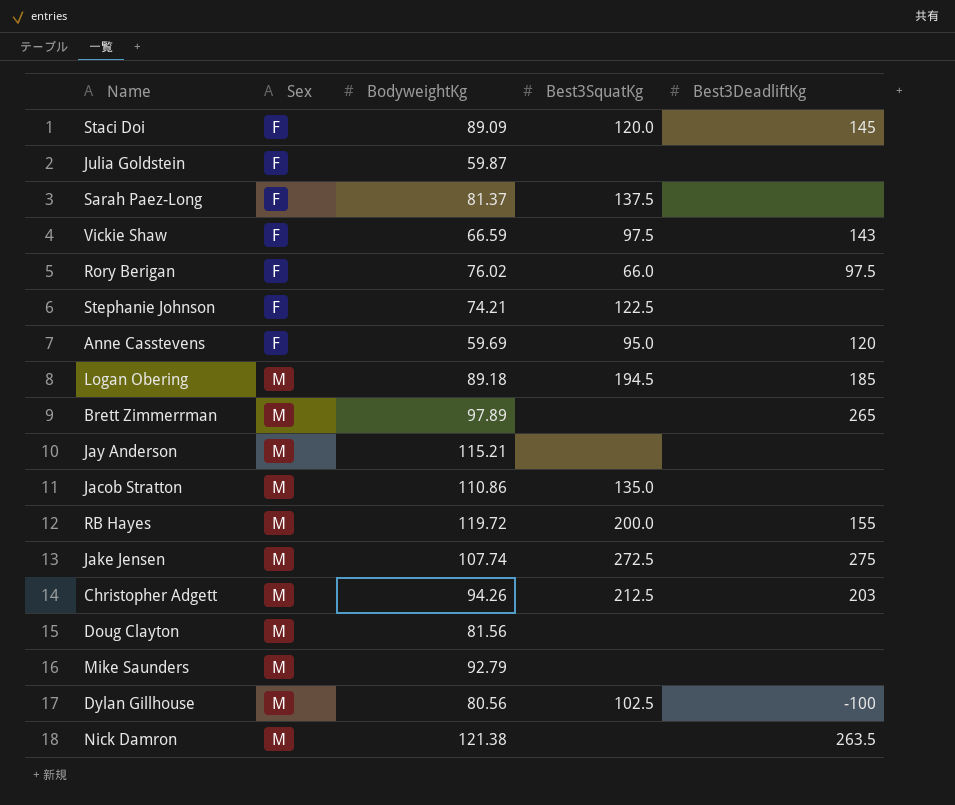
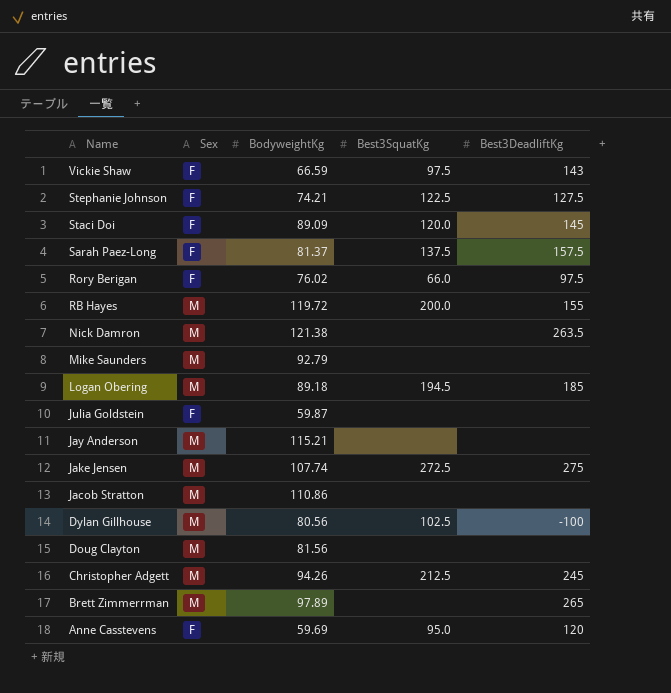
row order: Sex ascending -> Name descending
Stephanie Johnson | Best3DeadliftKg: none -> 127.5
Sarah Paez-Long | Best3DeadliftKg: none -> 157.5
Jacob Stratton | Best3SquatKg: 135.0 -> none
Christopher Adgett | Best3DeadliftKg: 203 -> 245

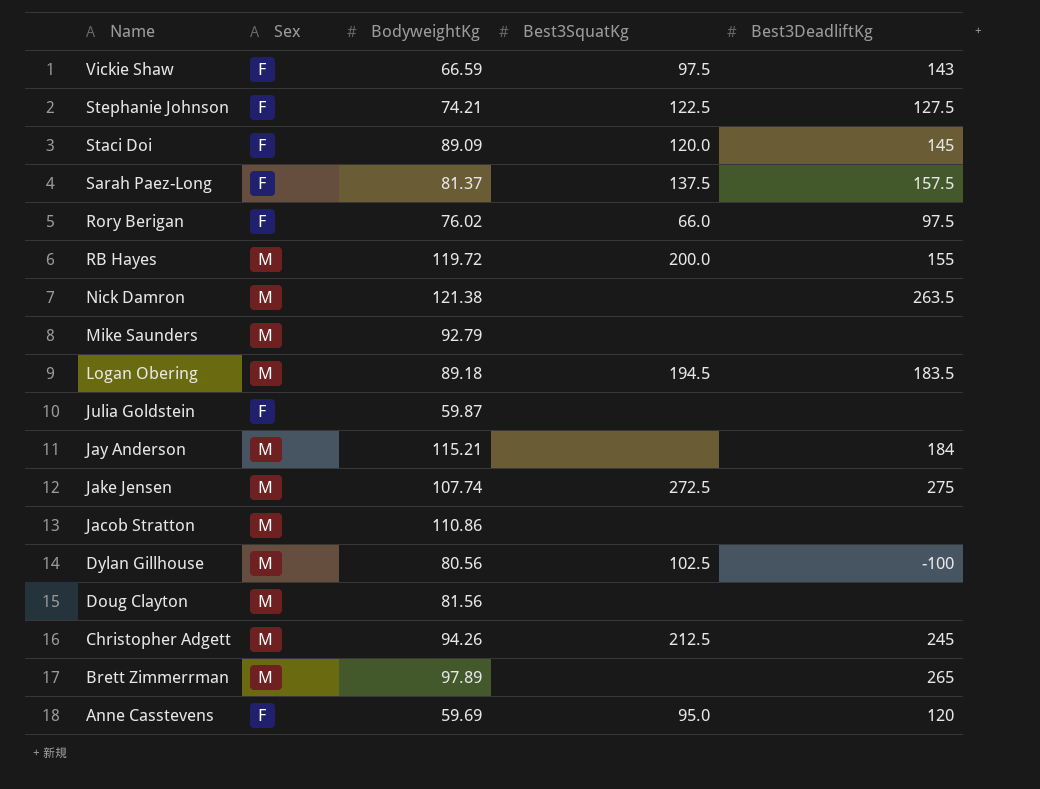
Logan Obering | Best3DeadliftKg: 185 -> 183.5
Jay Anderson | Best3DeadliftKg: none -> 184

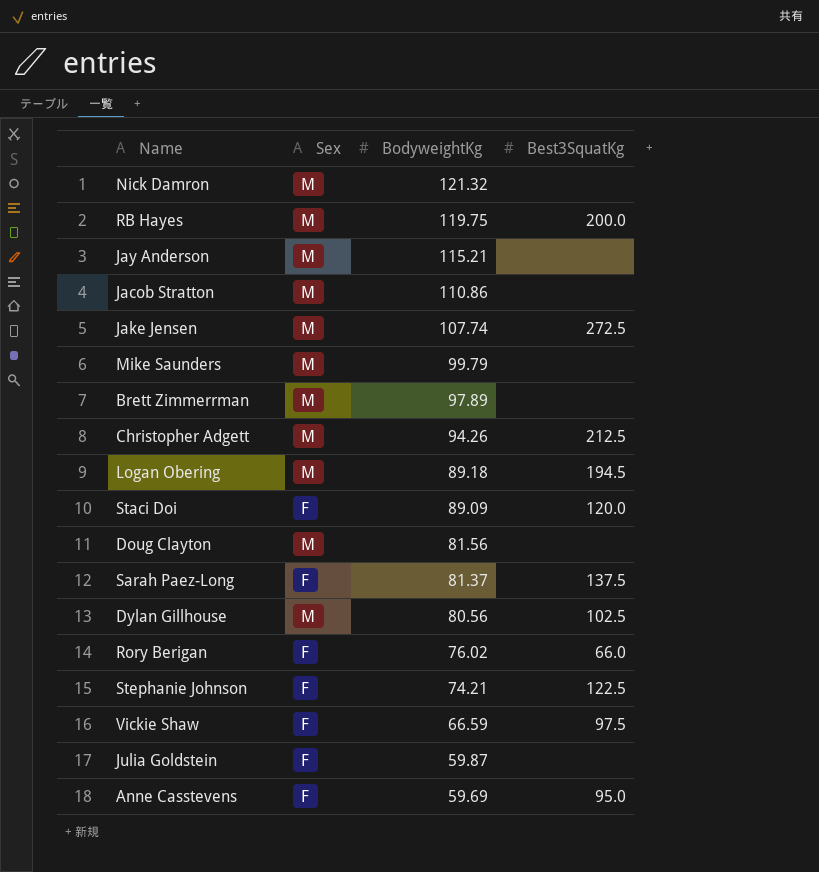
row order: Name descending -> BodyweightKg descending
column Best3DeadliftKg | position: 5 -> none
Nick Damron | BodyweightKg: 121.38 -> 121.32
RB Hayes | BodyweightKg: 119.72 -> 119.75
Mike Saunders | BodyweightKg: 92.79 -> 99.79

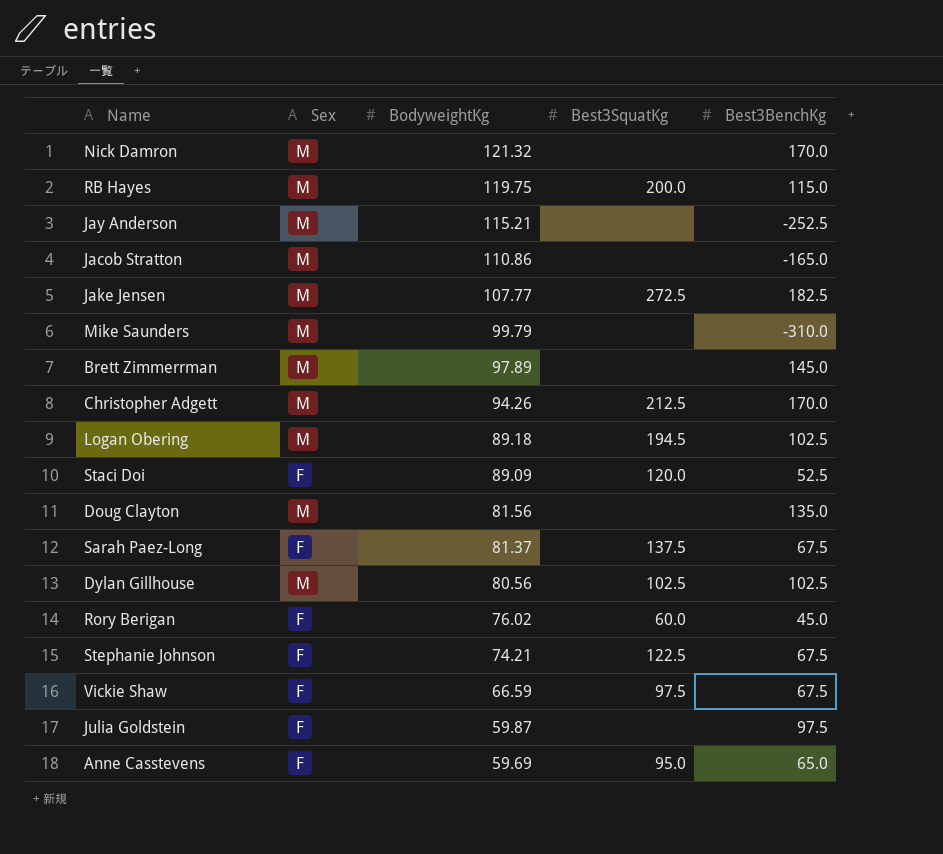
column Best3BenchKg | position: none -> 5
Jake Jensen | BodyweightKg: 107.74 -> 107.77
Rory Berigan | Best3SquatKg: 66.0 -> 60.0

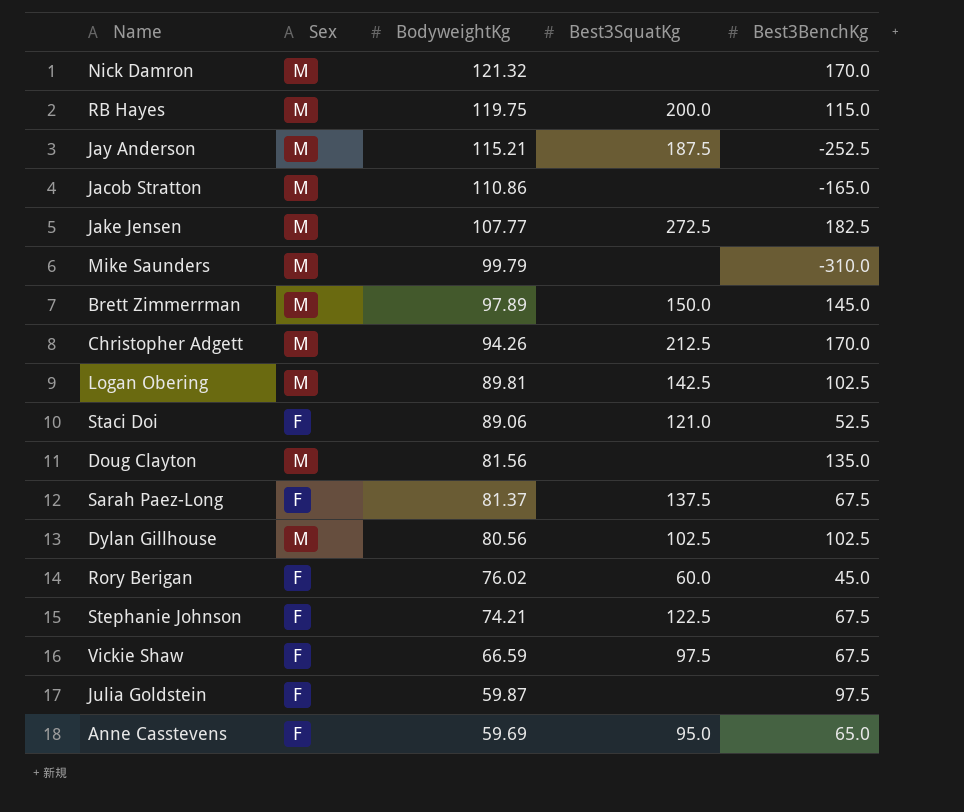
Jay Anderson | Best3SquatKg: none -> 187.5
Brett Zimmerrman | Best3SquatKg: none -> 150.0
Logan Obering | BodyweightKg: 89.18 -> 89.81
Logan Obering | Best3SquatKg: 194.5 -> 142.5
Staci Doi | BodyweightKg: 89.09 -> 89.06
Staci Doi | Best3SquatKg: 120.0 -> 121.0

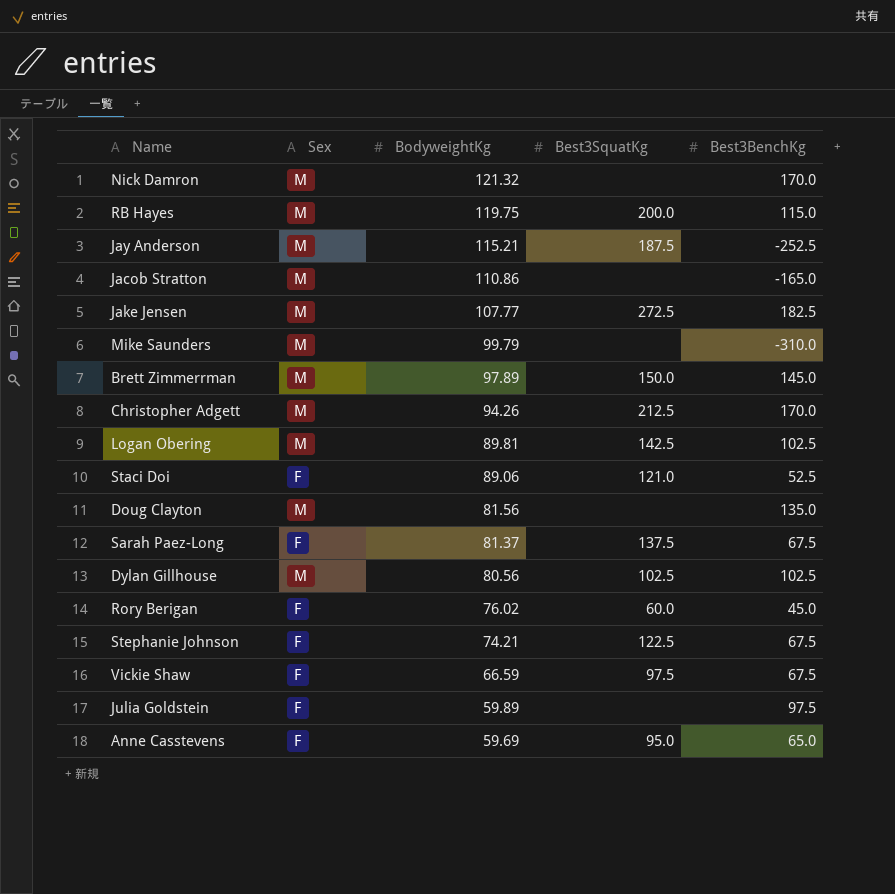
Julia Goldstein | BodyweightKg: 59.87 -> 59.89

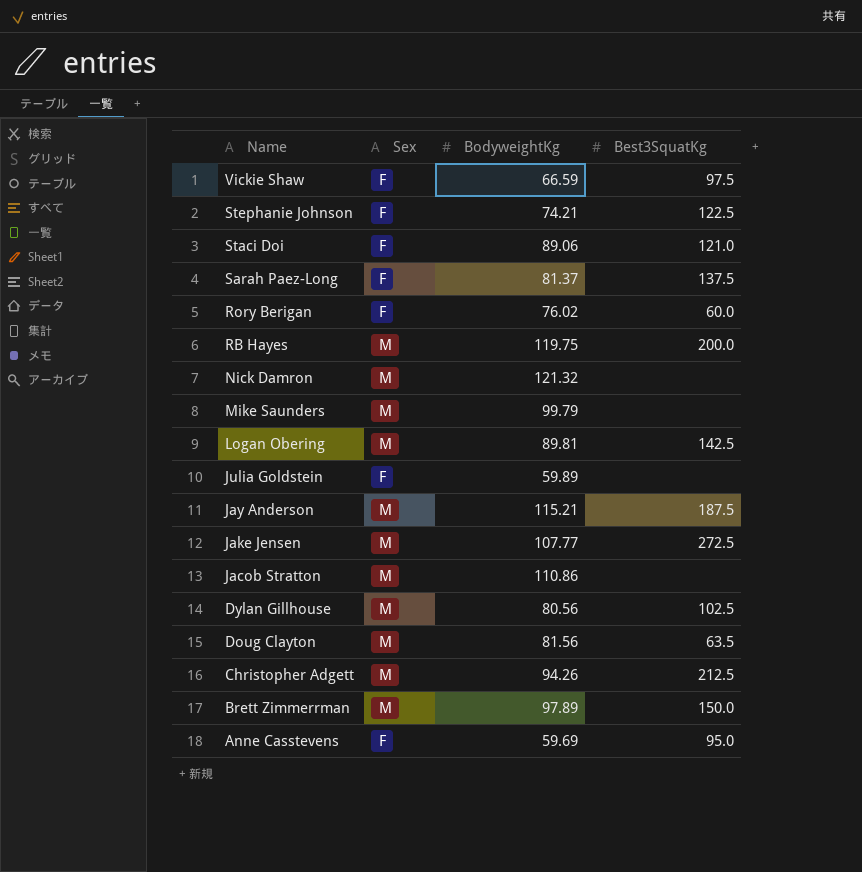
row order: BodyweightKg descending -> Name descending
column Best3BenchKg | position: 5 -> none
Doug Clayton | Best3SquatKg: none -> 63.5

